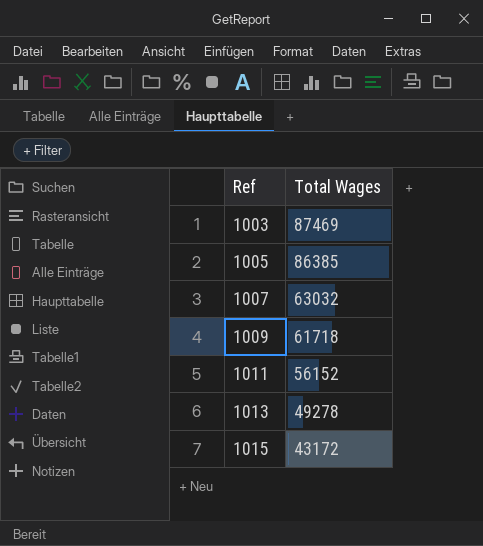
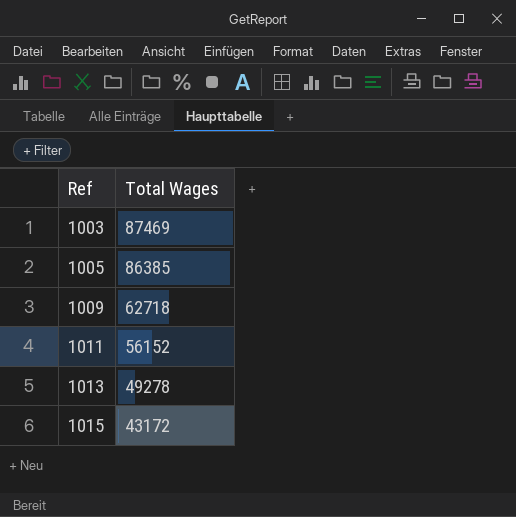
row 1007: 63032 -> none
1009 | Total Wages: 61718 -> 62718

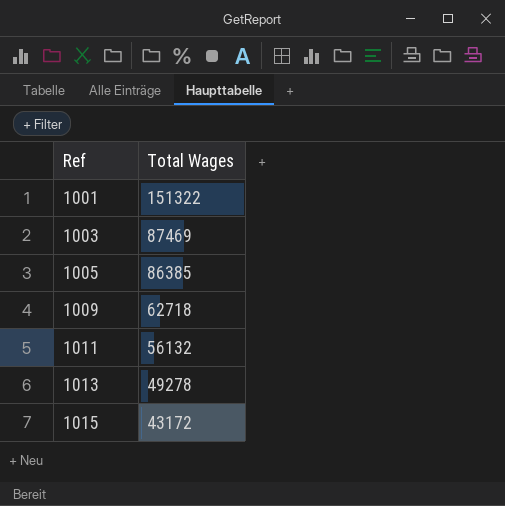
row 1001: none -> 151322
1011 | Total Wages: 56152 -> 56132

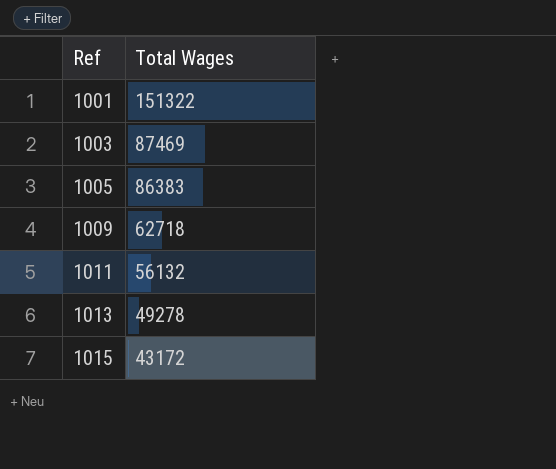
1005 | Total Wages: 86385 -> 86383

